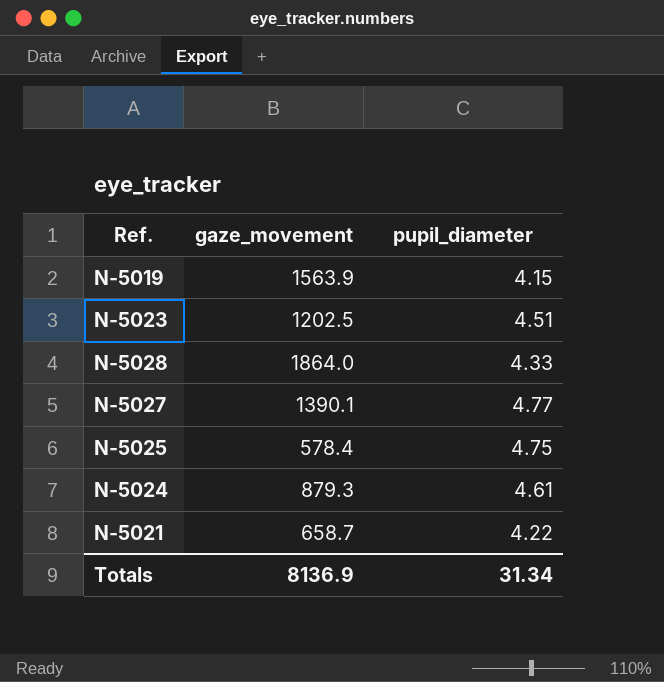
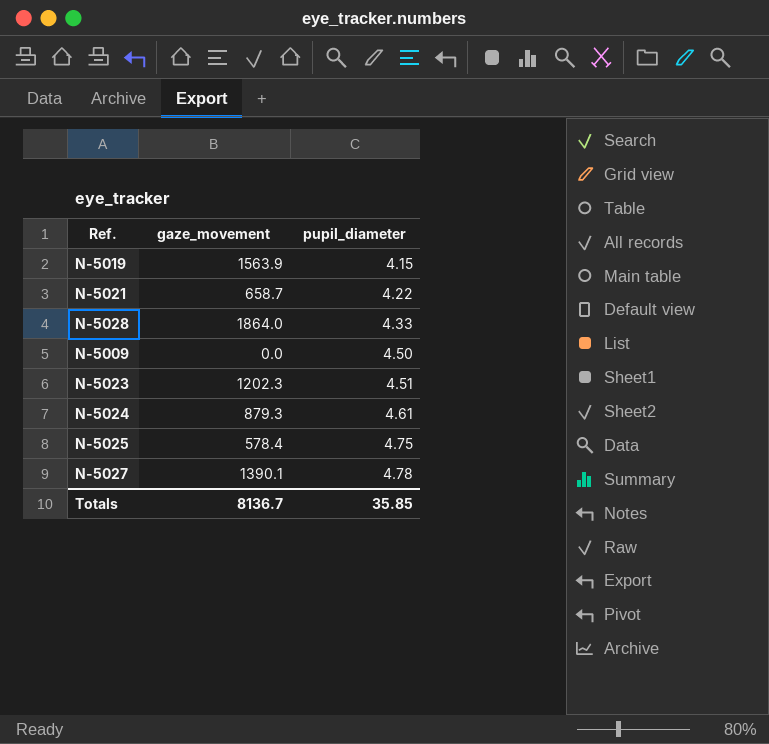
row order: none -> pupil_diameter ascending
row N-5009: none -> 0.0 | 4.50
N-5023 | gaze_movement: 1202.5 -> 1202.3
N-5027 | pupil_diameter: 4.77 -> 4.78
Totals | gaze_movement: 8136.9 -> 8136.7
Totals | pupil_diameter: 31.34 -> 35.85

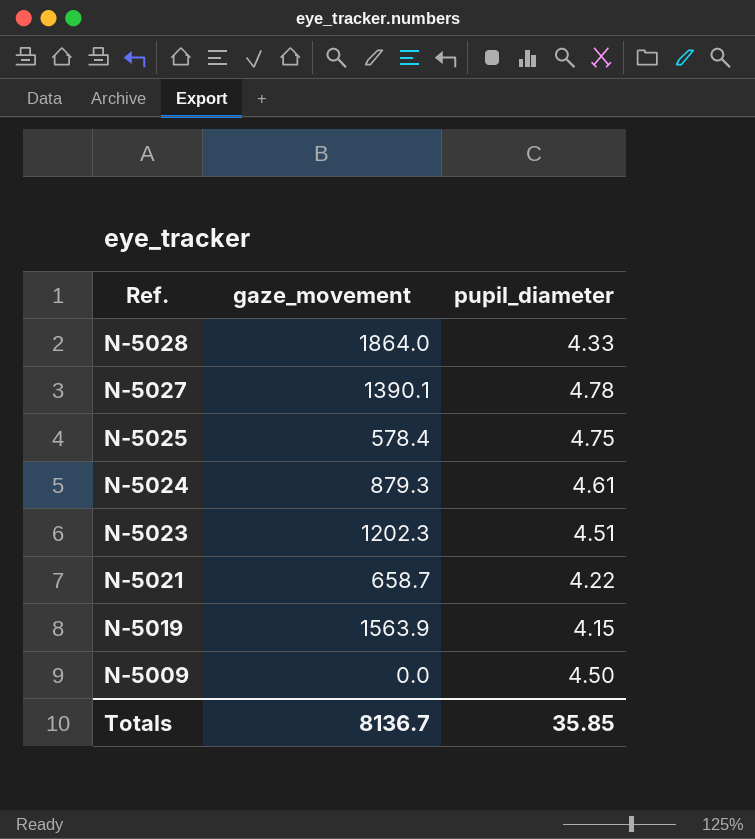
row order: pupil_diameter ascending -> Ref. descending

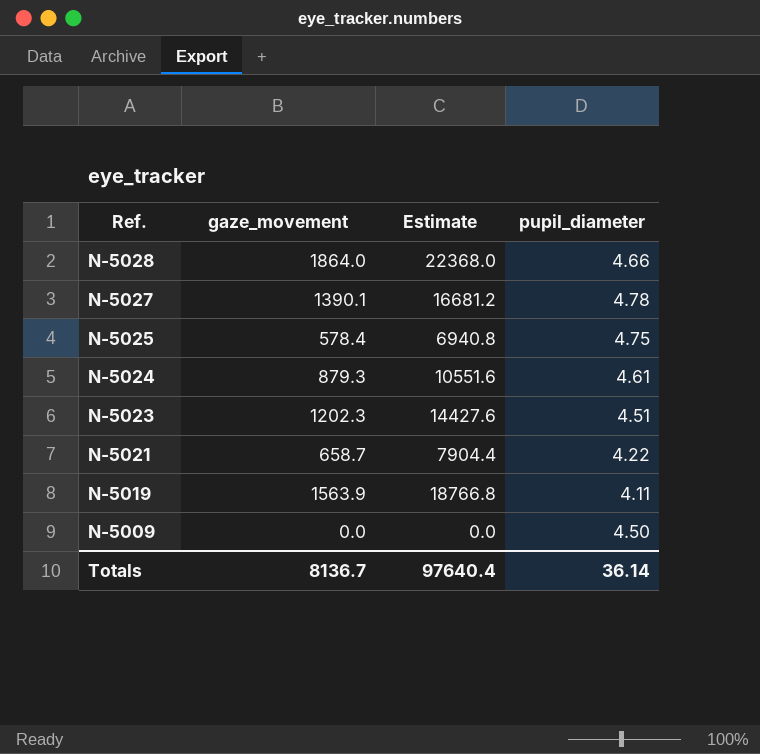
column Estimate | formula: none -> [gaze_movement] * 12
N-5028 | pupil_diameter: 4.33 -> 4.66
N-5019 | pupil_diameter: 4.15 -> 4.11
Totals | pupil_diameter: 35.85 -> 36.14

